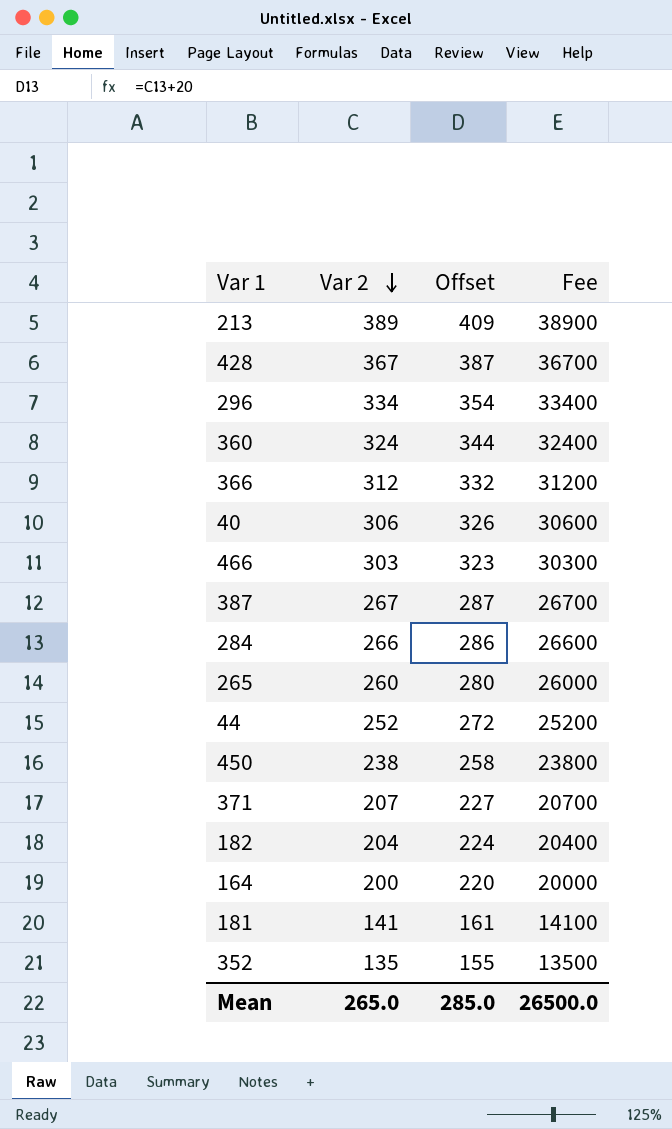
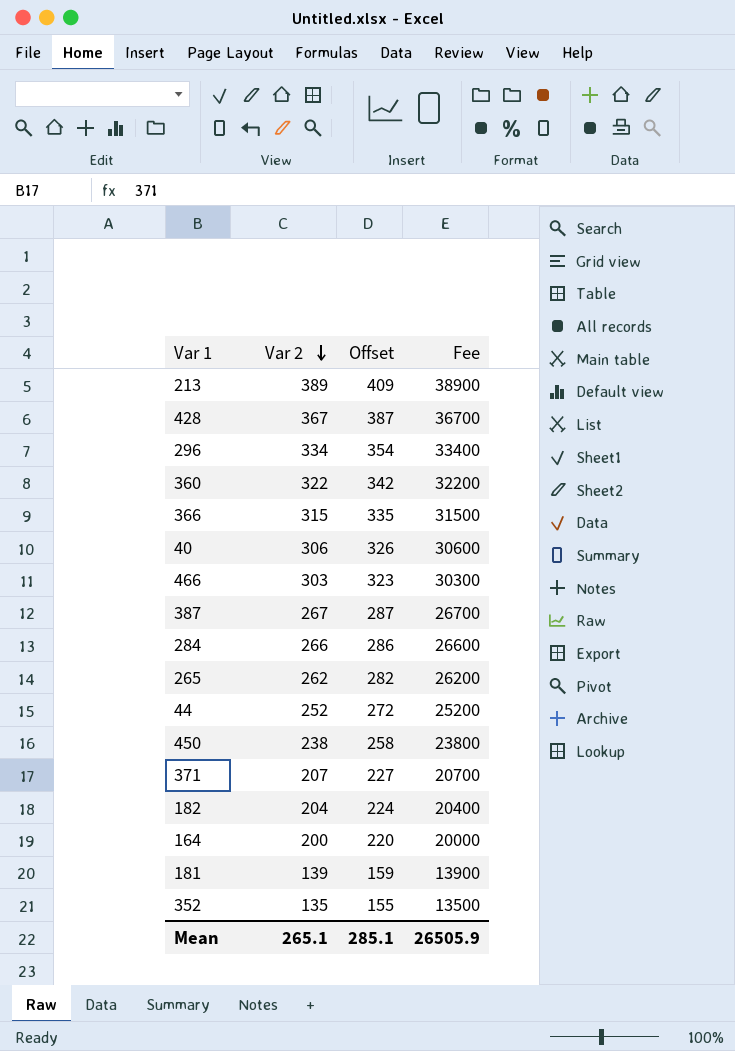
360 | Var 2: 324 -> 322
360 | Offset: 344 -> 342
360 | Fee: 32400 -> 32200
366 | Var 2: 312 -> 315
366 | Offset: 332 -> 335
366 | Fee: 31200 -> 31500
265 | Var 2: 260 -> 262
265 | Offset: 280 -> 282
265 | Fee: 26000 -> 26200
181 | Var 2: 141 -> 139
181 | Offset: 161 -> 159
181 | Fee: 14100 -> 13900
Mean | Var 2: 265.0 -> 265.1
Mean | Offset: 285.0 -> 285.1
Mean | Fee: 26500.0 -> 26505.9

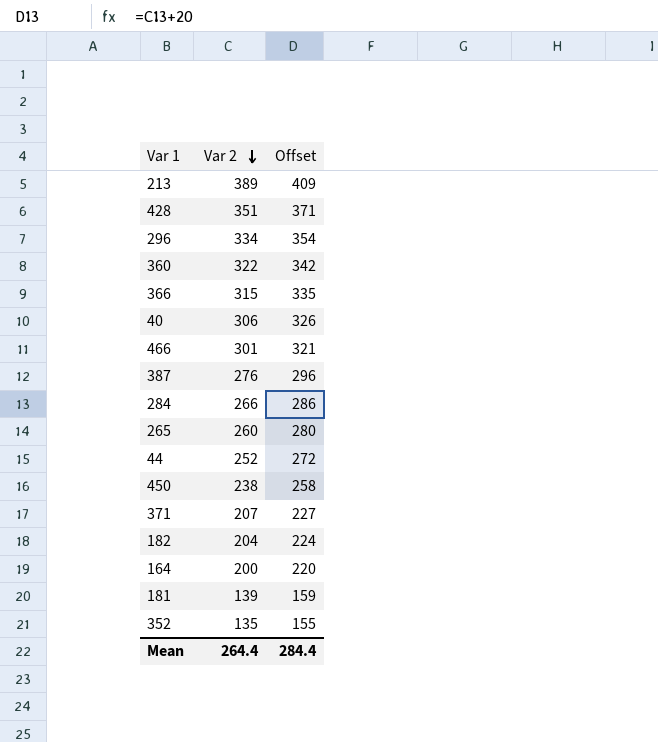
column Fee | formula: [Var 2] * 100 -> none
428 | Var 2: 367 -> 351
428 | Offset: 387 -> 371
466 | Var 2: 303 -> 301
466 | Offset: 323 -> 321
387 | Var 2: 267 -> 276
387 | Offset: 287 -> 296
265 | Var 2: 262 -> 260
265 | Offset: 282 -> 280
Mean | Var 2: 265.1 -> 264.4
Mean | Offset: 285.1 -> 284.4

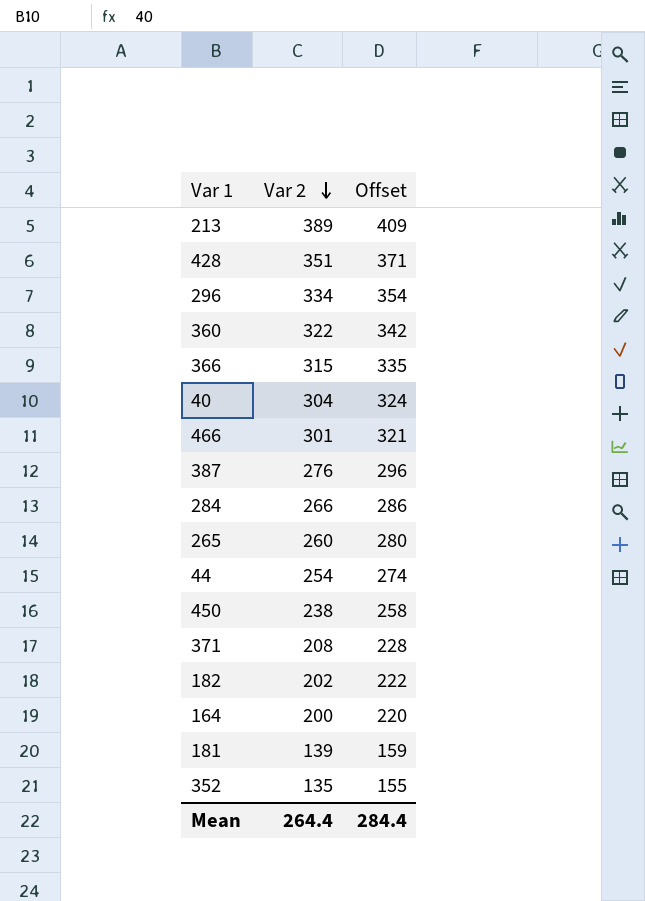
40 | Var 2: 306 -> 304
40 | Offset: 326 -> 324
44 | Var 2: 252 -> 254
44 | Offset: 272 -> 274
371 | Var 2: 207 -> 208
371 | Offset: 227 -> 228
182 | Var 2: 204 -> 202
182 | Offset: 224 -> 222

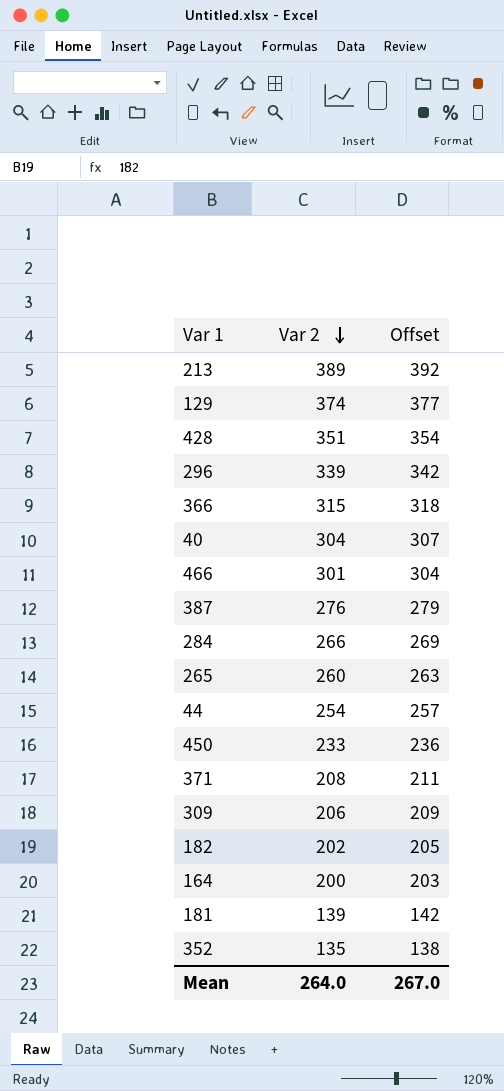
column Offset | formula: [Var 2] + 20 -> [Var 2] + 3
row 360: 322 | 342 -> none
row 129: none -> 374 | 377
296 | Var 2: 334 -> 339
450 | Var 2: 238 -> 233
row 309: none -> 206 | 209
Mean | Var 2: 264.4 -> 264.0
Mean | Offset: 284.4 -> 267.0

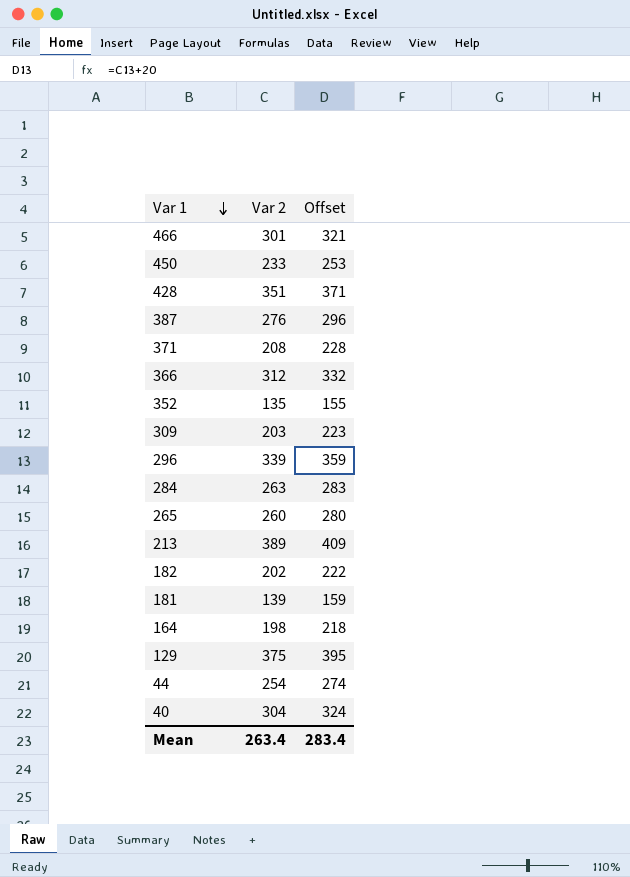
row order: Var 2 descending -> Var 1 descending
column Offset | formula: [Var 2] + 3 -> [Var 2] + 20
366 | Var 2: 315 -> 312
309 | Var 2: 206 -> 203
284 | Var 2: 266 -> 263
164 | Var 2: 200 -> 198
129 | Var 2: 374 -> 375
Mean | Var 2: 264.0 -> 263.4
Mean | Offset: 267.0 -> 283.4

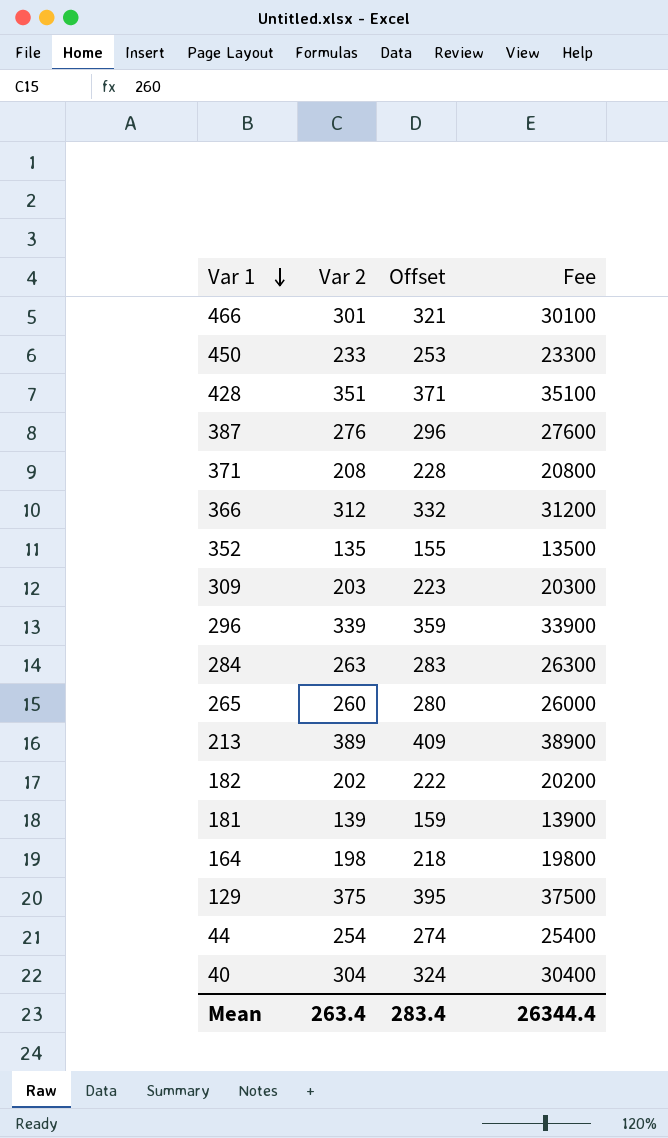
column Fee | formula: none -> [Var 2] * 100

